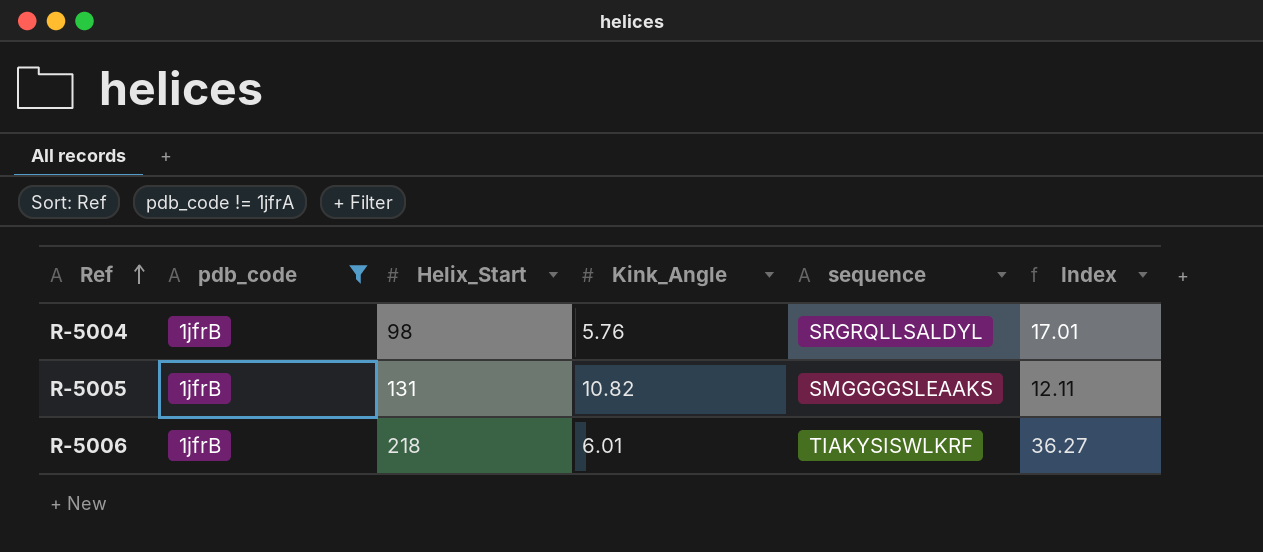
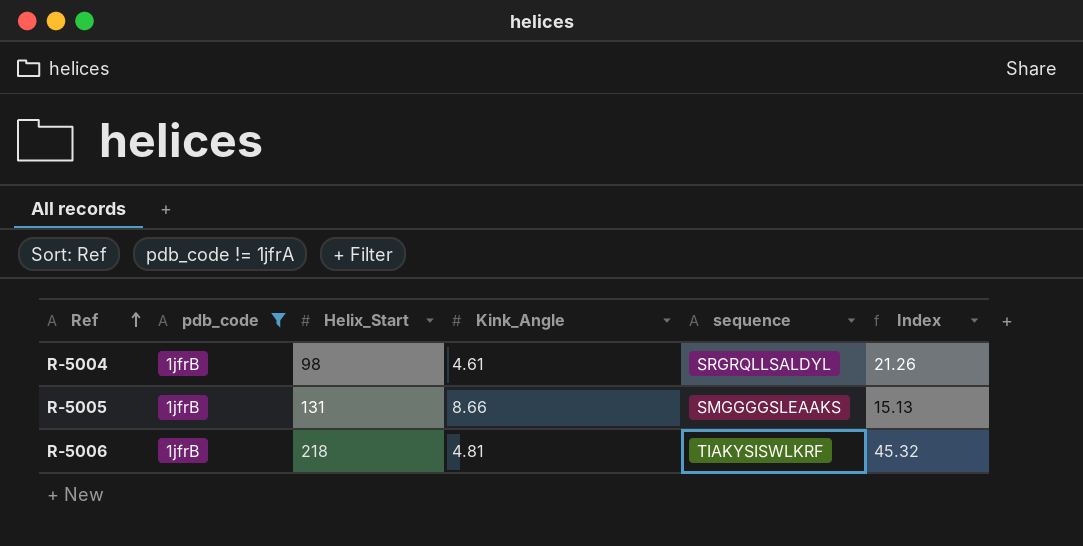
R-5004 | Kink_Angle: 5.76 -> 4.61
R-5004 | Index: 17.01 -> 21.26
R-5005 | Kink_Angle: 10.82 -> 8.66
R-5005 | Index: 12.11 -> 15.13
R-5006 | Kink_Angle: 6.01 -> 4.81
R-5006 | Index: 36.27 -> 45.32

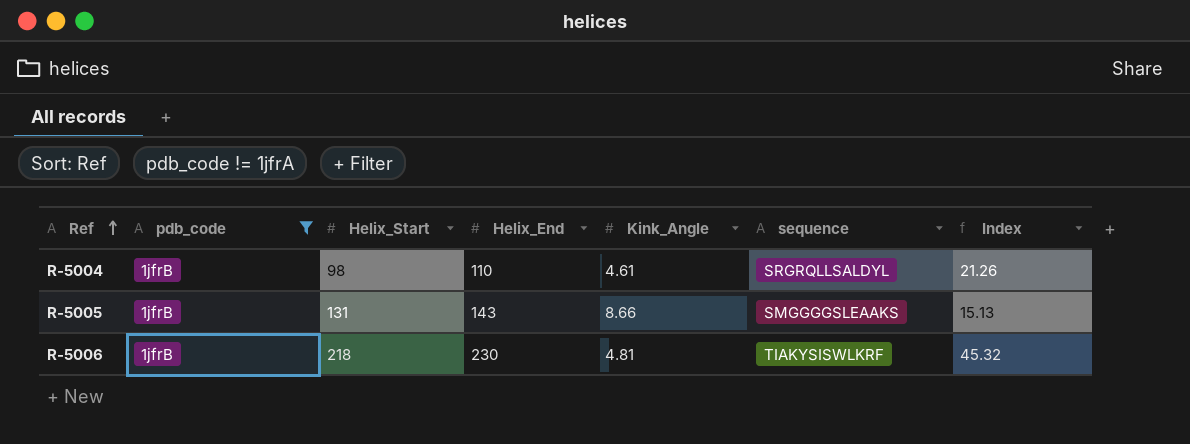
column Helix_End | position: none -> 4

